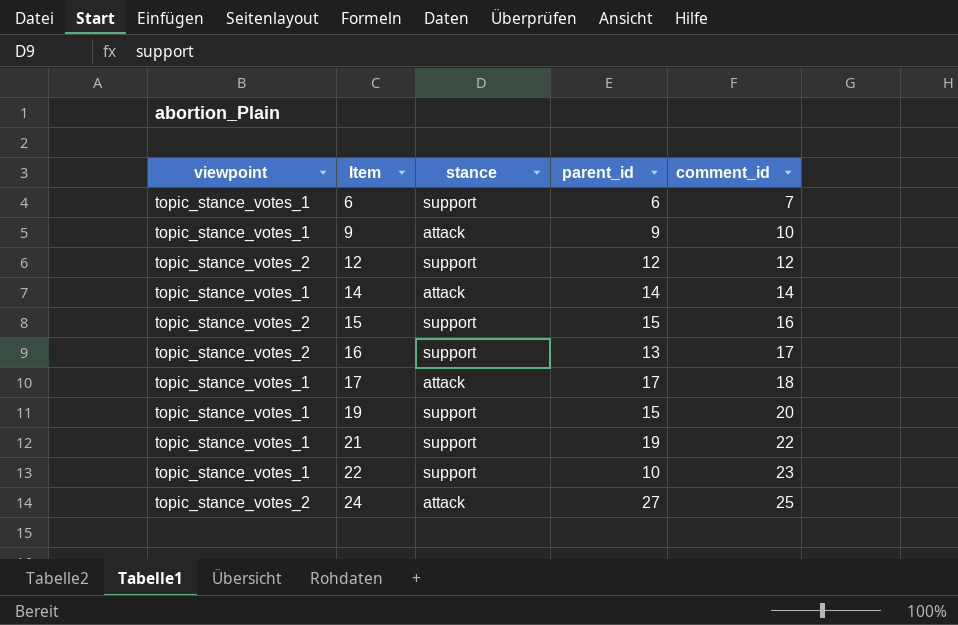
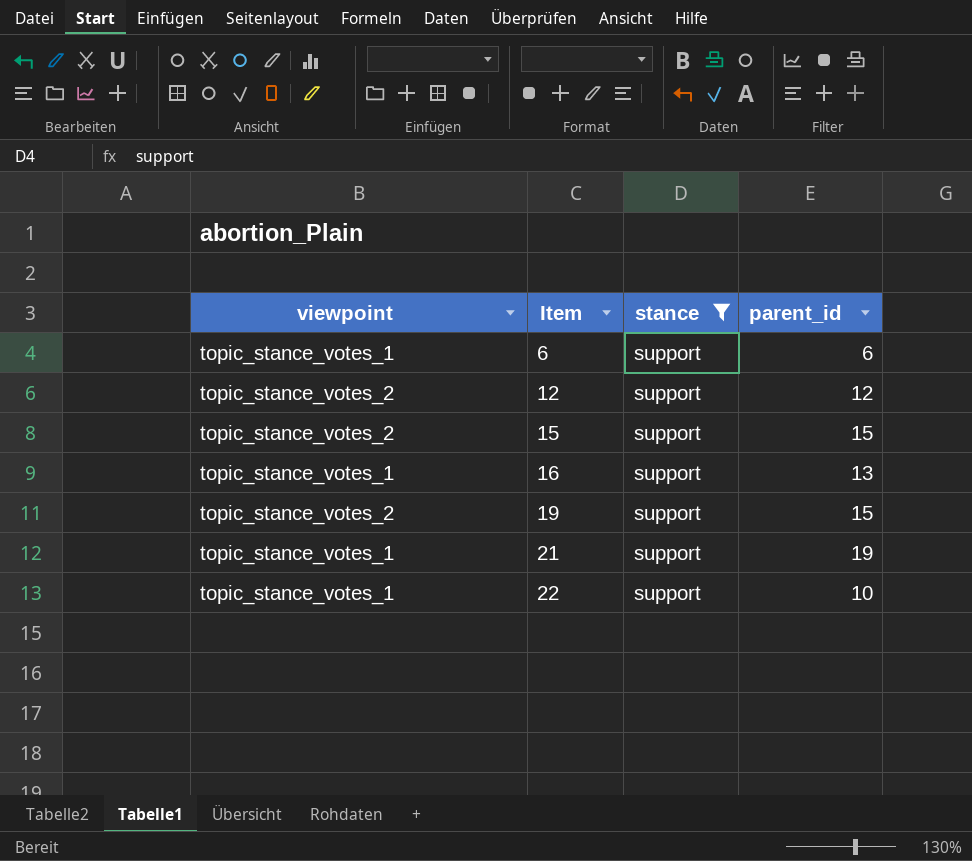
filter: none -> stance = support
column comment_id | position: 5 -> none
16 | viewpoint: topic_stance_votes_2 -> topic_stance_votes_1
19 | viewpoint: topic_stance_votes_1 -> topic_stance_votes_2

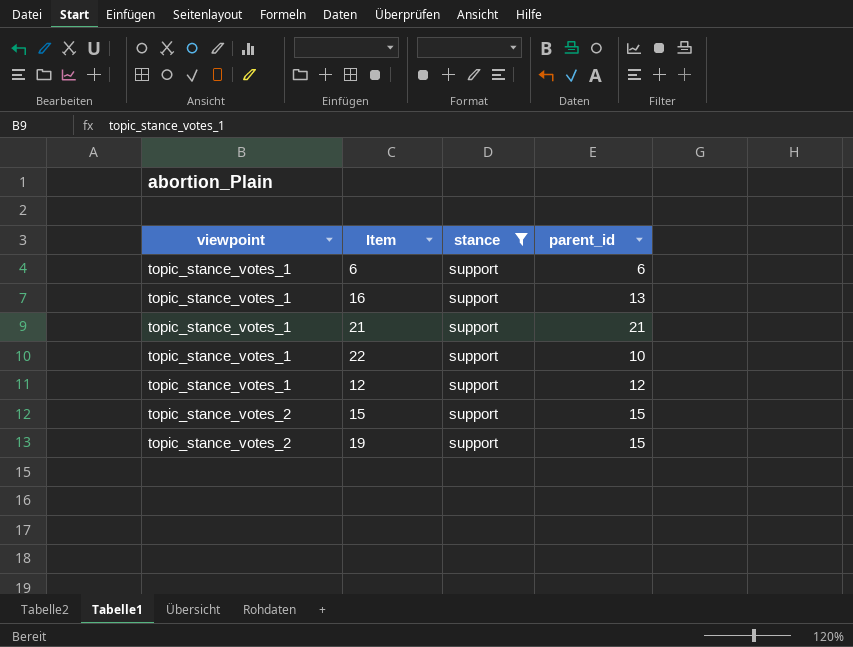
row order: Item ascending -> viewpoint ascending
21 | parent_id: 19 -> 21
12 | viewpoint: topic_stance_votes_2 -> topic_stance_votes_1

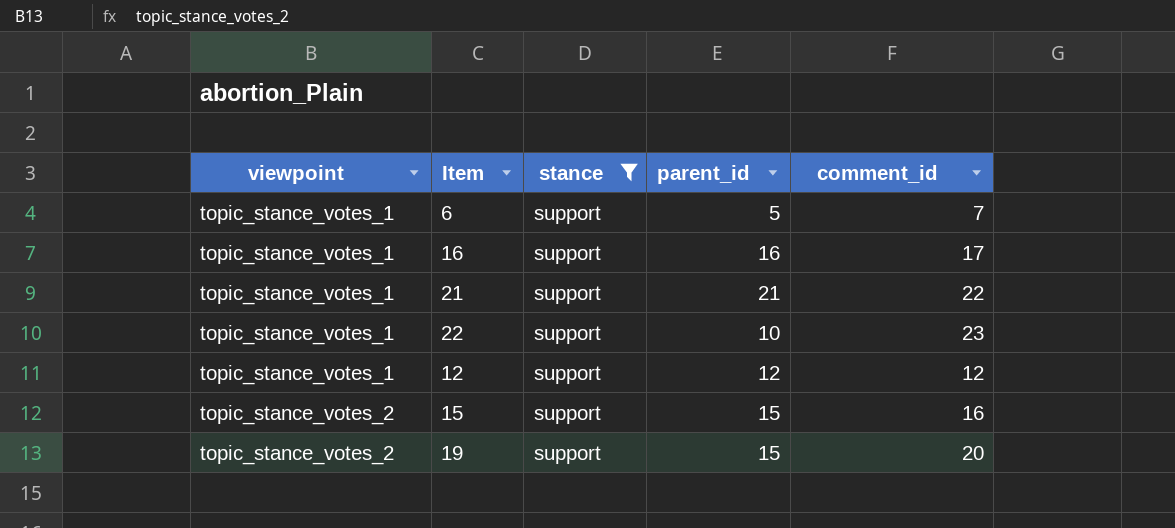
column comment_id | position: none -> 5
6 | parent_id: 6 -> 5
16 | parent_id: 13 -> 16

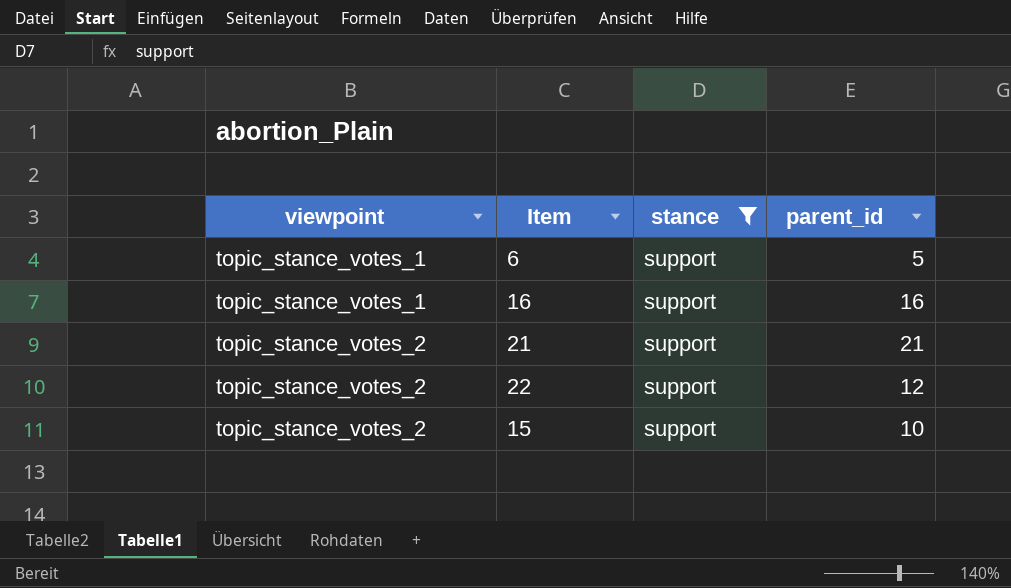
column comment_id | position: 5 -> none
row 12: topic_stance_votes_1 | support | 12 | 12 -> none
row 19: topic_stance_votes_2 | support | 15 | 20 -> none
21 | viewpoint: topic_stance_votes_1 -> topic_stance_votes_2
22 | viewpoint: topic_stance_votes_1 -> topic_stance_votes_2
22 | parent_id: 10 -> 12
15 | parent_id: 15 -> 10

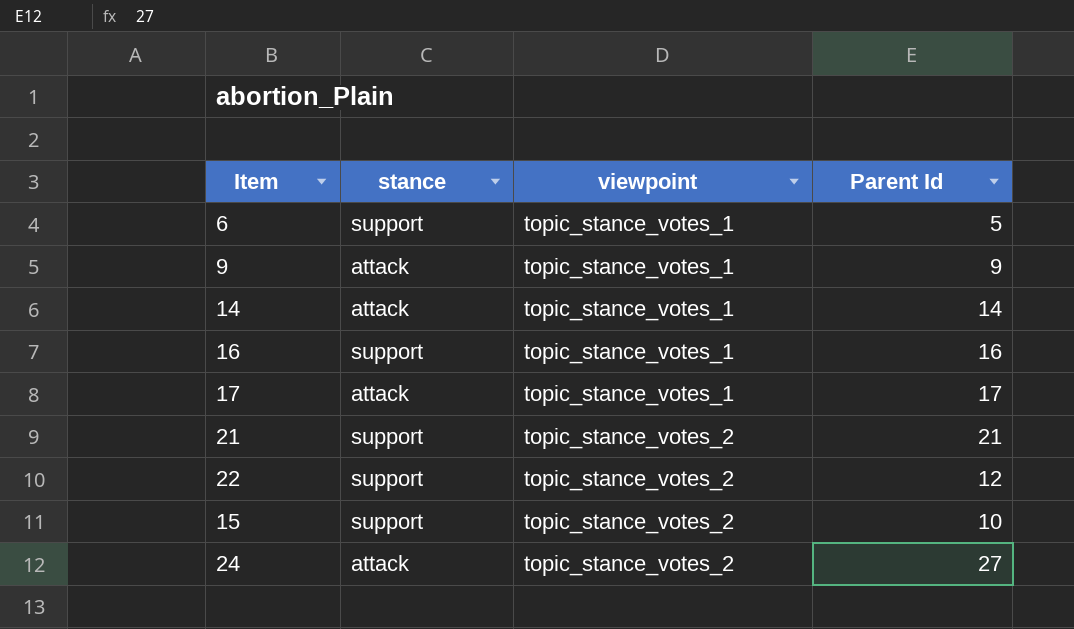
filter: stance = support -> none
column viewpoint | position: 1 -> 3
column name: parent_id -> Parent Id

